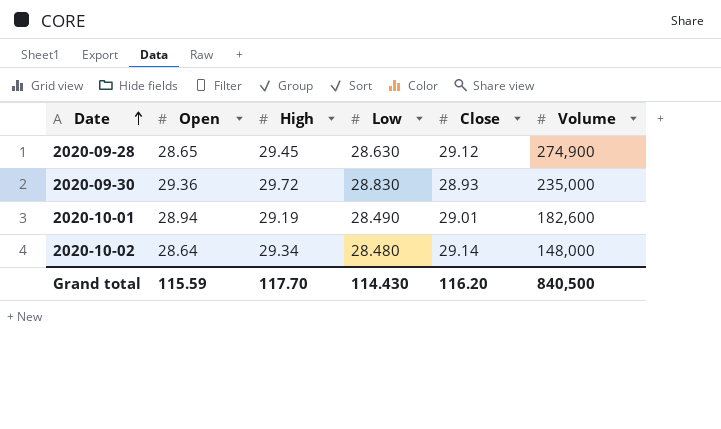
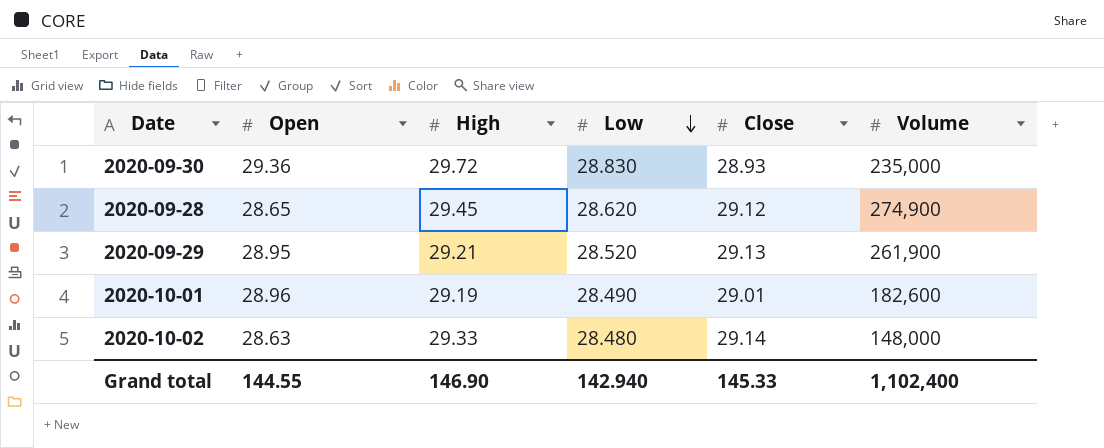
row order: Date ascending -> Low descending
2020-09-28 | Low: 28.630 -> 28.620
row 2020-09-29: none -> 28.95 | 29.21 | 28.520 | 29.13 | 261,900
2020-10-01 | Open: 28.94 -> 28.96
2020-10-02 | Open: 28.64 -> 28.63
2020-10-02 | High: 29.34 -> 29.33
Grand total | Open: 115.59 -> 144.55
Grand total | High: 117.70 -> 146.90
Grand total | Low: 114.430 -> 142.940
Grand total | Close: 116.20 -> 145.33
Grand total | Volume: 840,500 -> 1,102,400

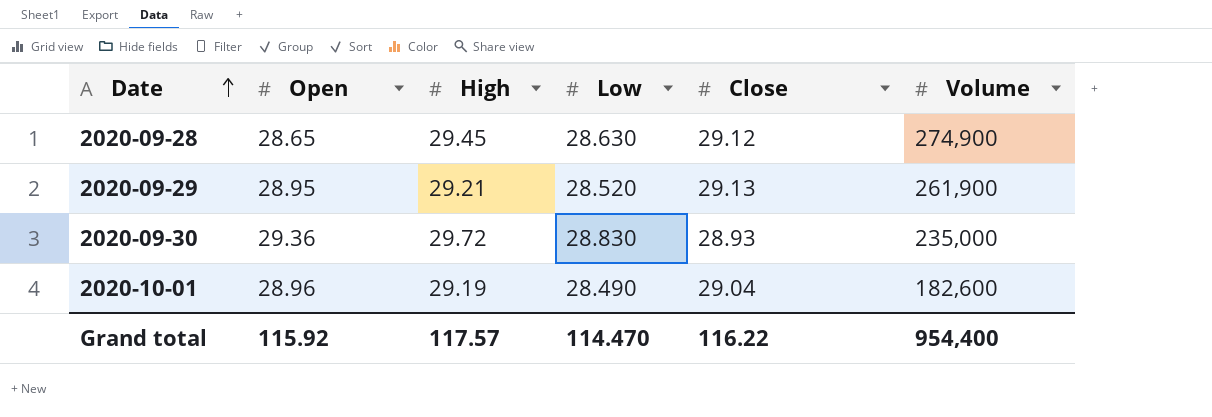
row order: Low descending -> Date ascending
row 2020-10-02: 28.63 | 29.33 | 28.480 | 29.14 | 148,000 -> none
2020-09-28 | Low: 28.620 -> 28.630
2020-10-01 | Close: 29.01 -> 29.04
Grand total | Open: 144.55 -> 115.92
Grand total | High: 146.90 -> 117.57
Grand total | Low: 142.940 -> 114.470
Grand total | Close: 145.33 -> 116.22
Grand total | Volume: 1,102,400 -> 954,400

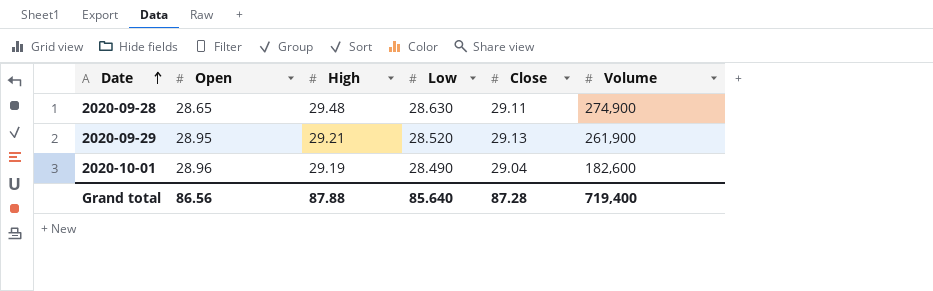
row 2020-09-30: 29.36 | 29.72 | 28.830 | 28.93 | 235,000 -> none
2020-09-28 | High: 29.45 -> 29.48
2020-09-28 | Close: 29.12 -> 29.11
Grand total | Open: 115.92 -> 86.56
Grand total | High: 117.57 -> 87.88
Grand total | Low: 114.470 -> 85.640
Grand total | Close: 116.22 -> 87.28
Grand total | Volume: 954,400 -> 719,400

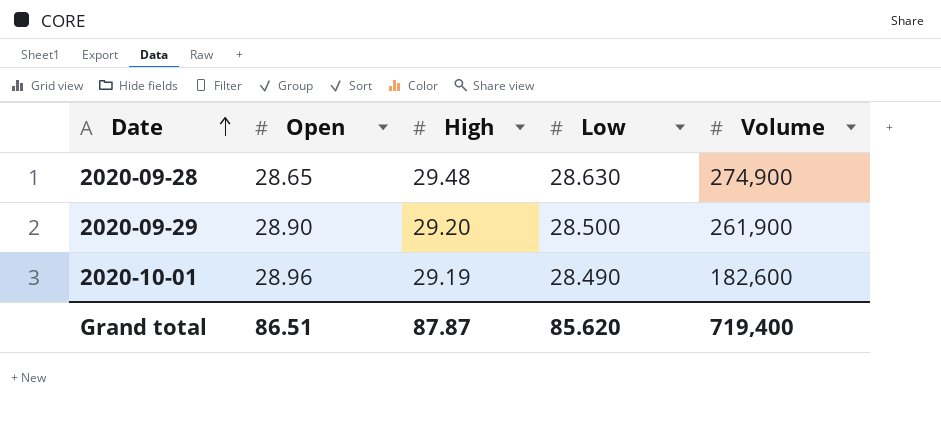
column Close | position: 5 -> none
2020-09-29 | Open: 28.95 -> 28.90
2020-09-29 | High: 29.21 -> 29.20
2020-09-29 | Low: 28.520 -> 28.500
Grand total | Open: 86.56 -> 86.51
Grand total | High: 87.88 -> 87.87
Grand total | Low: 85.640 -> 85.620

